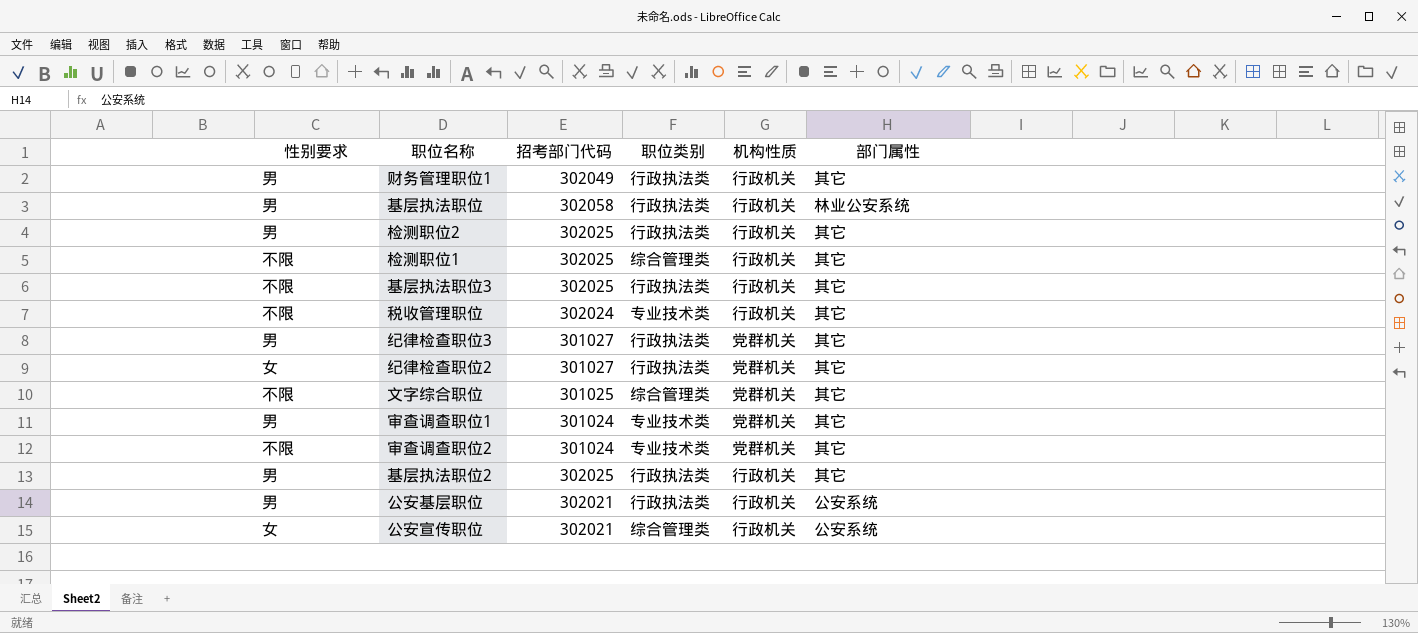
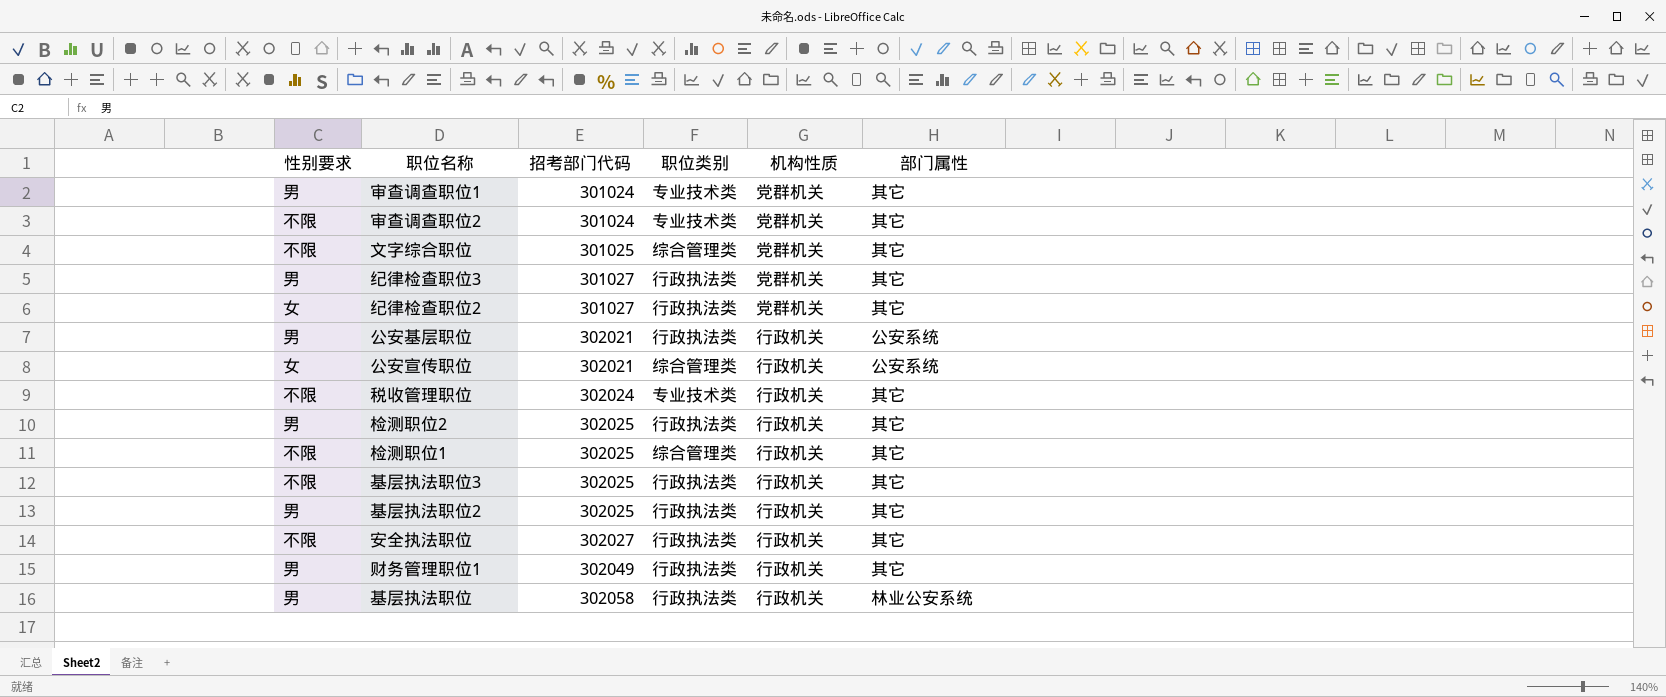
row order: none -> 招考部门代码 ascending
row 安全执法职位: none -> 不限 | 302027 | 行政执法类 | 行政机关 | 其它

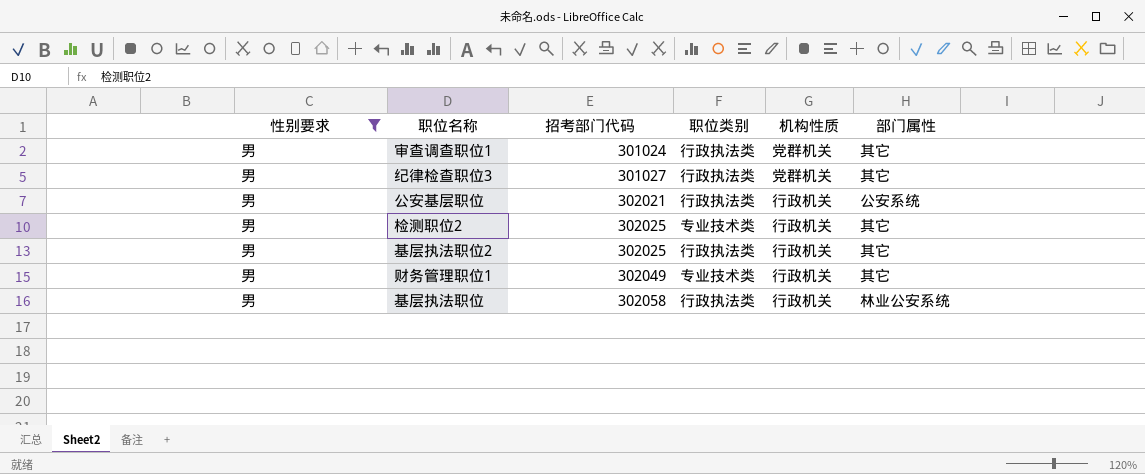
filter: none -> 性别要求 = 男
审查调查职位1 | 职位类别: 专业技术类 -> 行政执法类
检测职位2 | 职位类别: 行政执法类 -> 专业技术类
财务管理职位1 | 职位类别: 行政执法类 -> 专业技术类

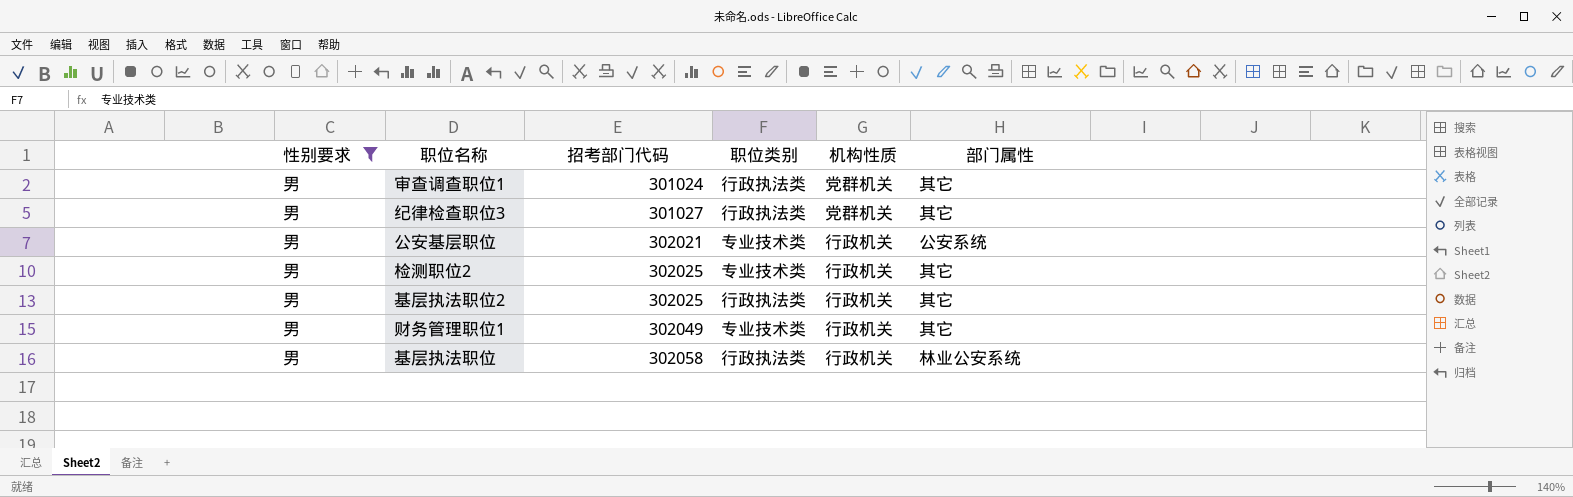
公安基层职位 | 职位类别: 行政执法类 -> 专业技术类

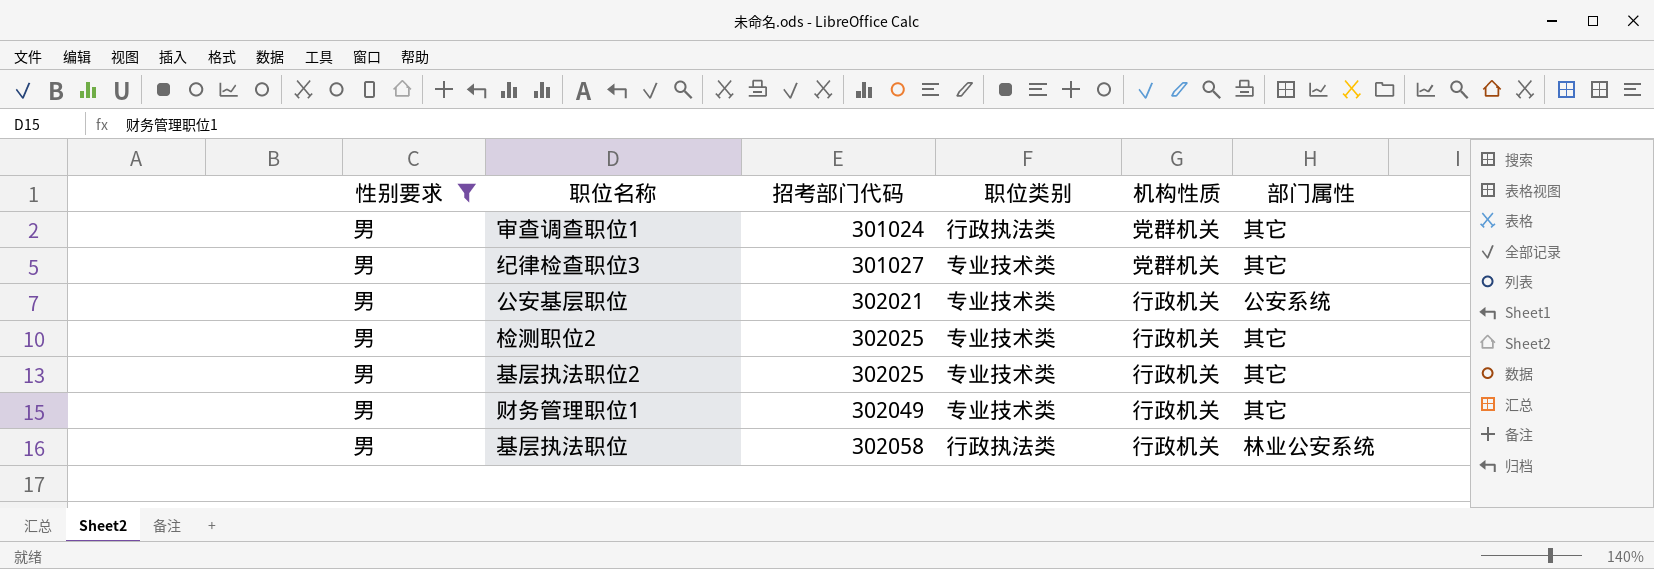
纪律检查职位3 | 职位类别: 行政执法类 -> 专业技术类
基层执法职位2 | 职位类别: 行政执法类 -> 专业技术类

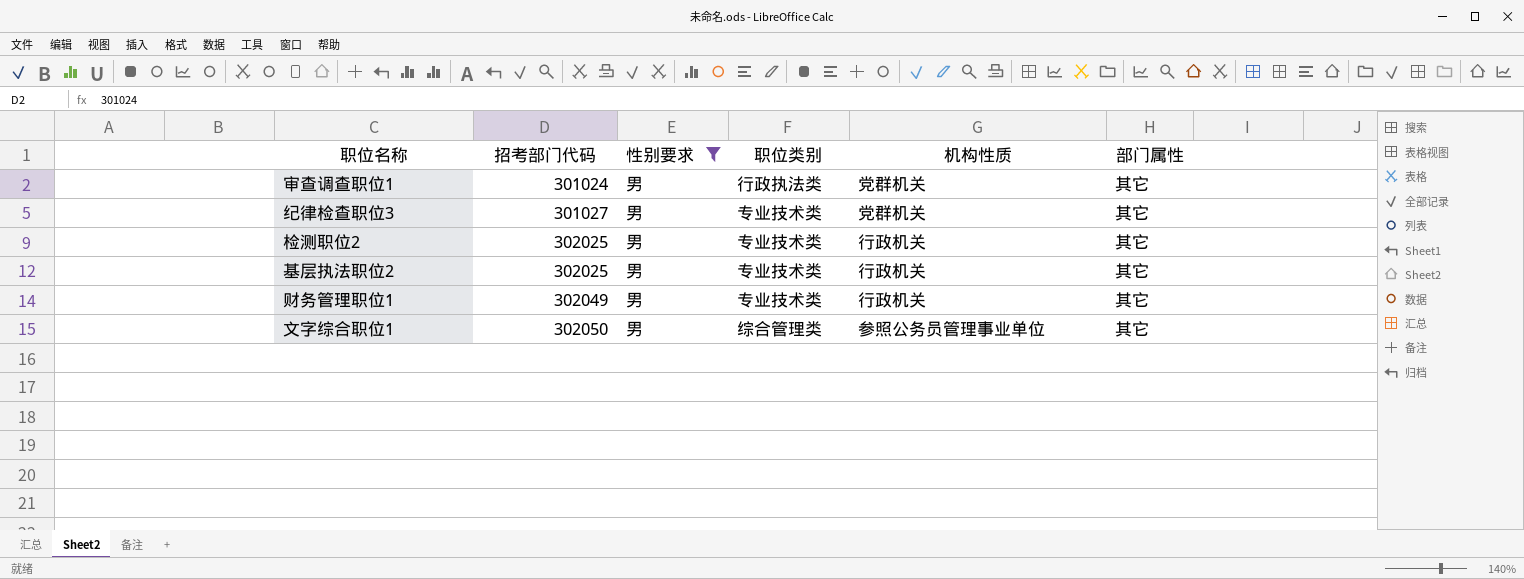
column 性别要求 | position: 1 -> 3
row 公安基层职位: 男 | 302021 | 专业技术类 | 行政机关 | 公安系统 -> none
row 基层执法职位: 男 | 302058 | 行政执法类 | 行政机关 | 林业公安系统 -> none
row 文字综合职位1: none -> 302050 | 男 | 综合管理类 | 参照公务员管理事业单位 | 其它

